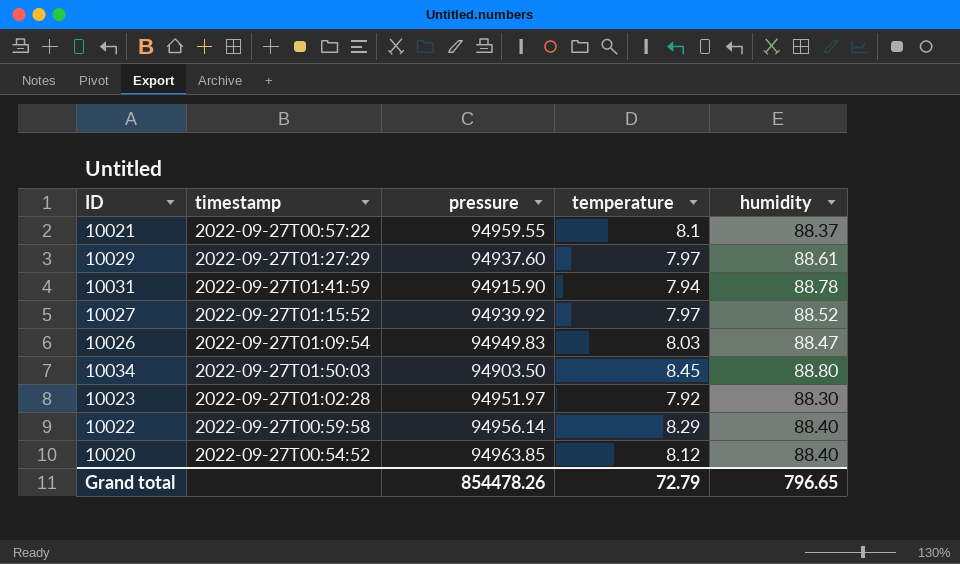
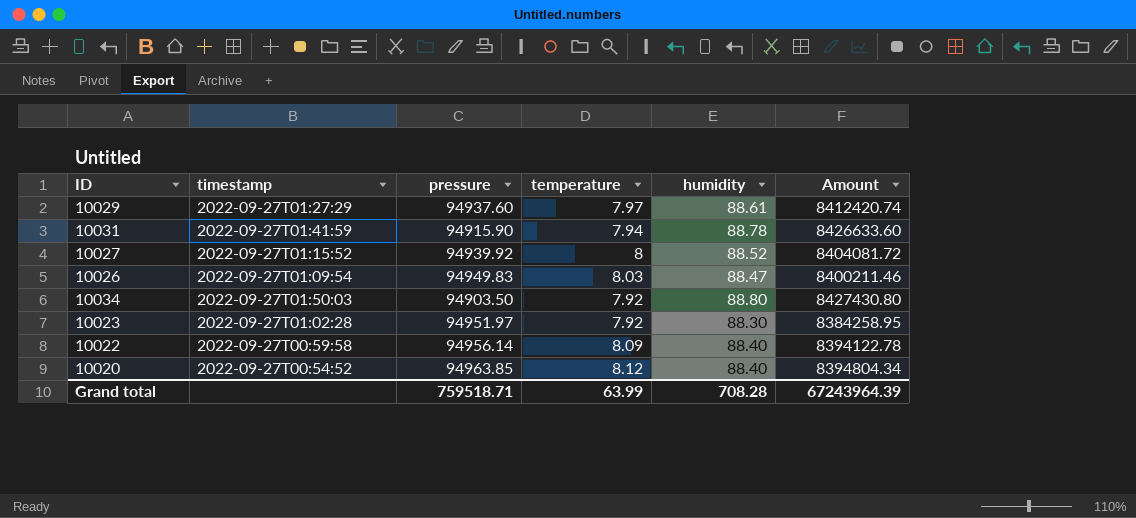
column Amount | formula: none -> [pressure] * [humidity]
row 10021: 2022-09-27T00:57:22 | 94959.55 | 8.1 | 88.37 -> none
10027 | temperature: 7.97 -> 8
10034 | temperature: 8.45 -> 7.92
10022 | temperature: 8.29 -> 8.09
Grand total | pressure: 854478.26 -> 759518.71
Grand total | temperature: 72.79 -> 63.99
Grand total | humidity: 796.65 -> 708.28

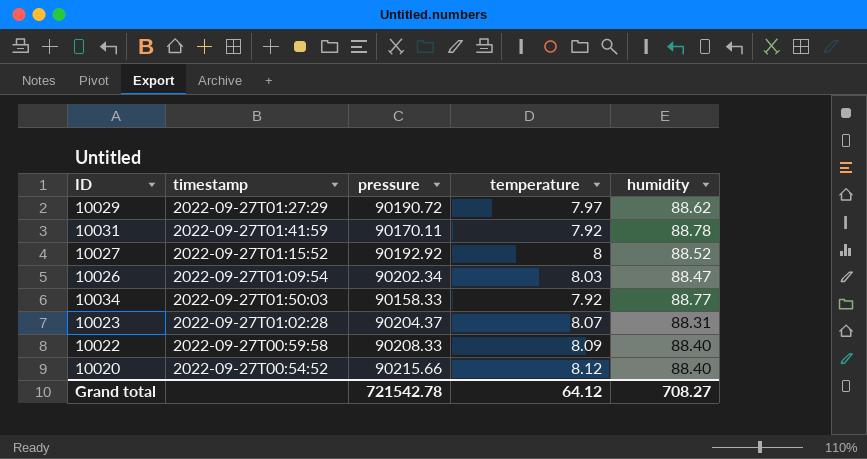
column Amount | formula: [pressure] * [humidity] -> none
10029 | pressure: 94937.60 -> 90190.72
10029 | humidity: 88.61 -> 88.62
10031 | pressure: 94915.90 -> 90170.11
10031 | temperature: 7.94 -> 7.92
10027 | pressure: 94939.92 -> 90192.92
10026 | pressure: 94949.83 -> 90202.34
10034 | pressure: 94903.50 -> 90158.33
10034 | humidity: 88.80 -> 88.77
10023 | pressure: 94951.97 -> 90204.37
10023 | temperature: 7.92 -> 8.07
10023 | humidity: 88.30 -> 88.31
10022 | pressure: 94956.14 -> 90208.33
10020 | pressure: 94963.85 -> 90215.66
Grand total | pressure: 759518.71 -> 721542.78
Grand total | temperature: 63.99 -> 64.12
Grand total | humidity: 708.28 -> 708.27

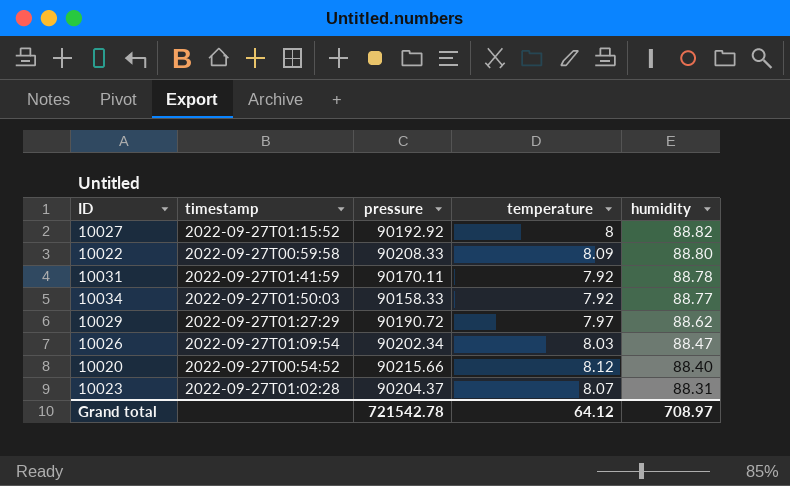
row order: none -> humidity descending
10027 | humidity: 88.52 -> 88.82
10022 | humidity: 88.40 -> 88.80
Grand total | humidity: 708.27 -> 708.97

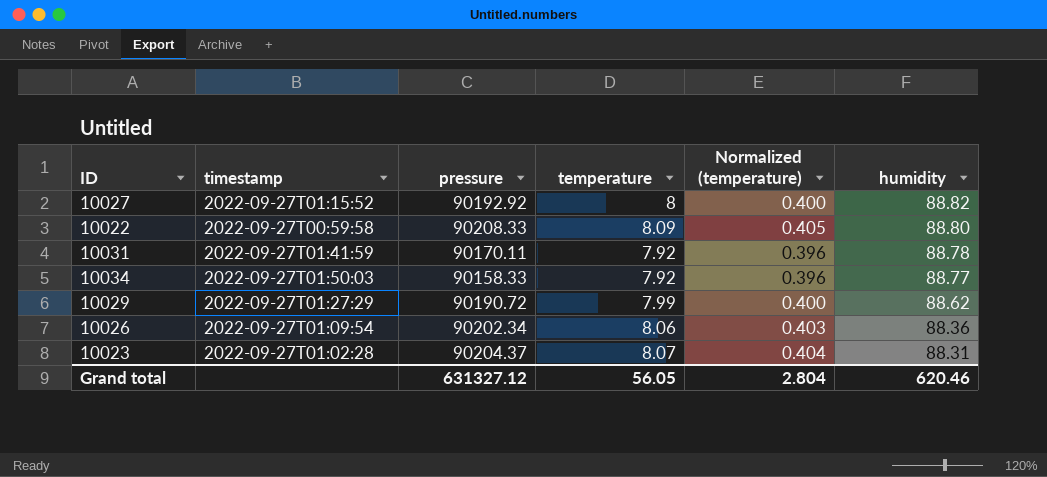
column Normalized (temperature) | formula: none -> [temperature] * 0.05
row 10020: 2022-09-27T00:54:52 | 90215.66 | 8.12 | 88.40 -> none
10029 | temperature: 7.97 -> 7.99
10026 | temperature: 8.03 -> 8.06
10026 | humidity: 88.47 -> 88.36
Grand total | pressure: 721542.78 -> 631327.12
Grand total | temperature: 64.12 -> 56.05
Grand total | humidity: 708.97 -> 620.46

